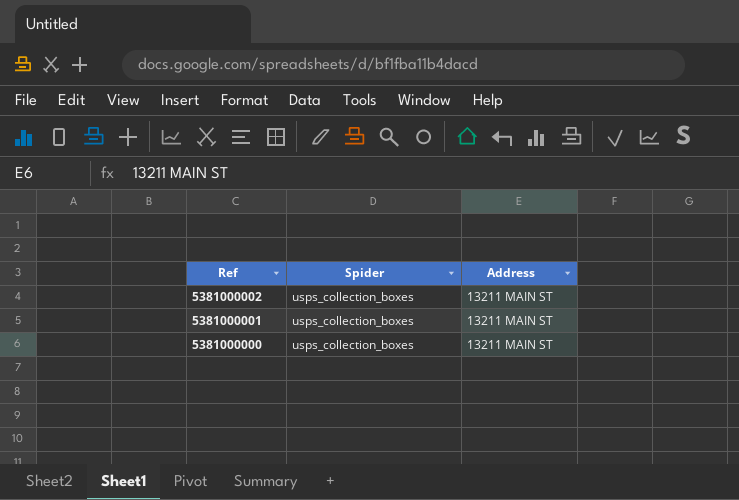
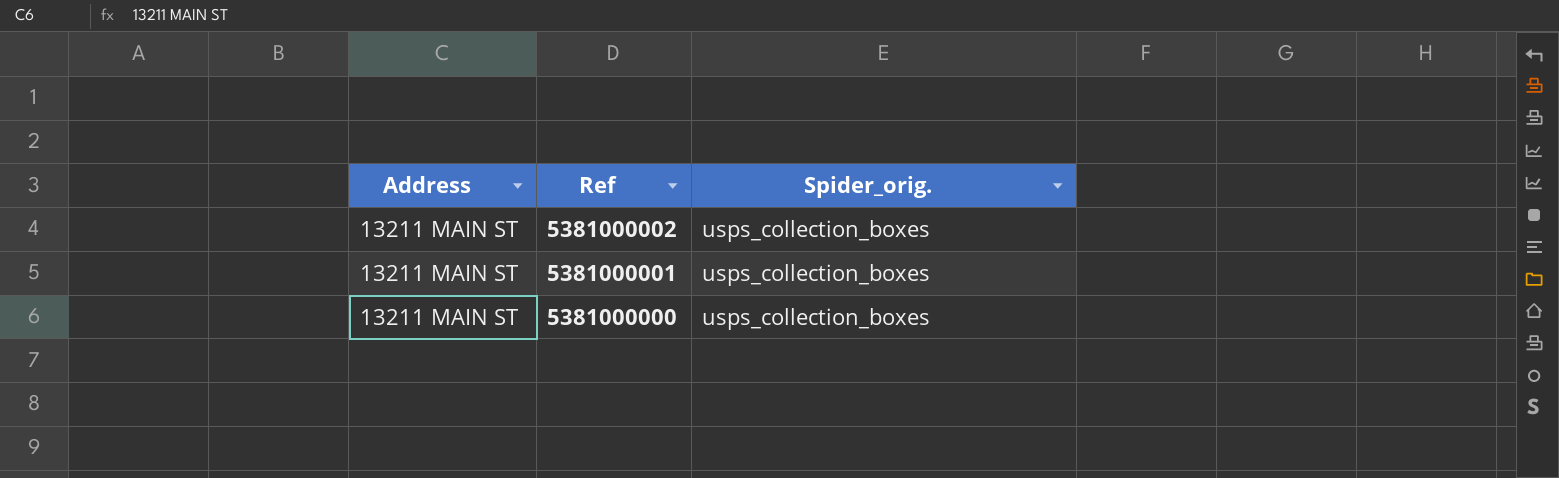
column Address | position: 3 -> 1
column name: Spider -> Spider_orig.

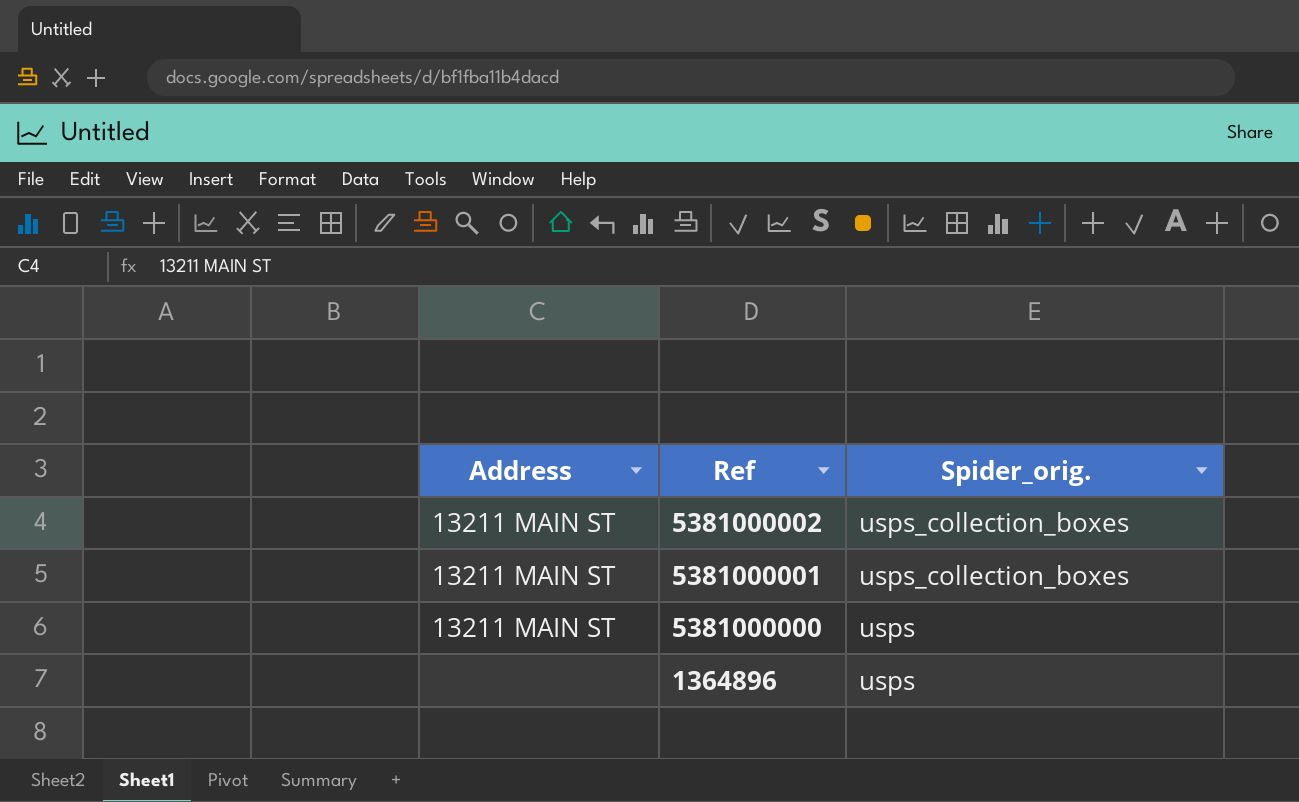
5381000000 | Spider_orig.: usps_collection_boxes -> usps
row 1364896: none -> none | usps

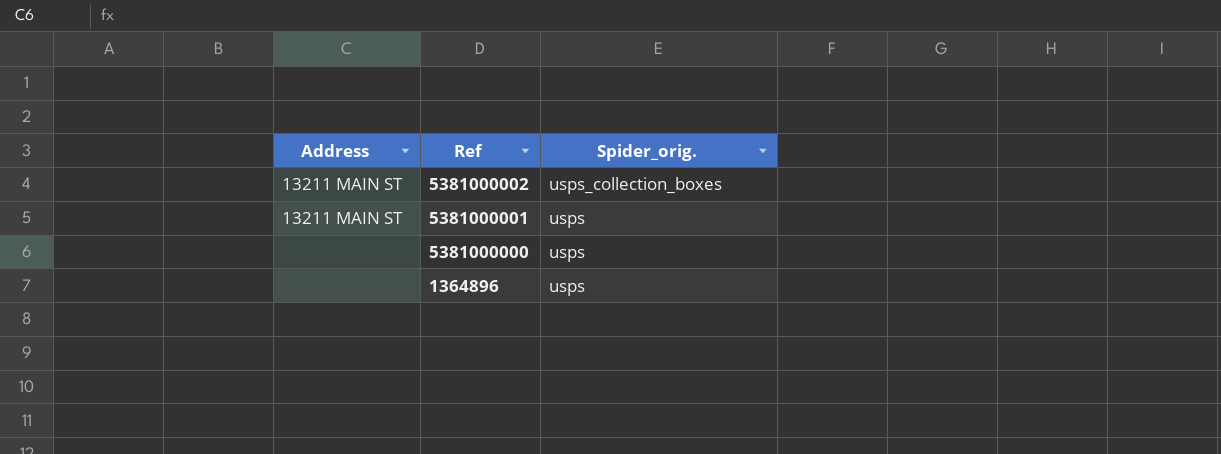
5381000001 | Spider_orig.: usps_collection_boxes -> usps
5381000000 | Address: 13211 MAIN ST -> none

